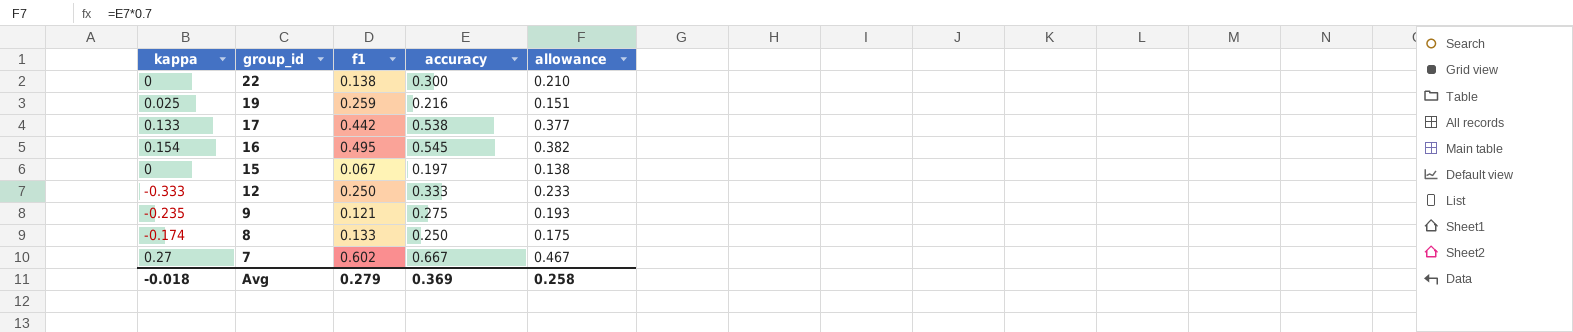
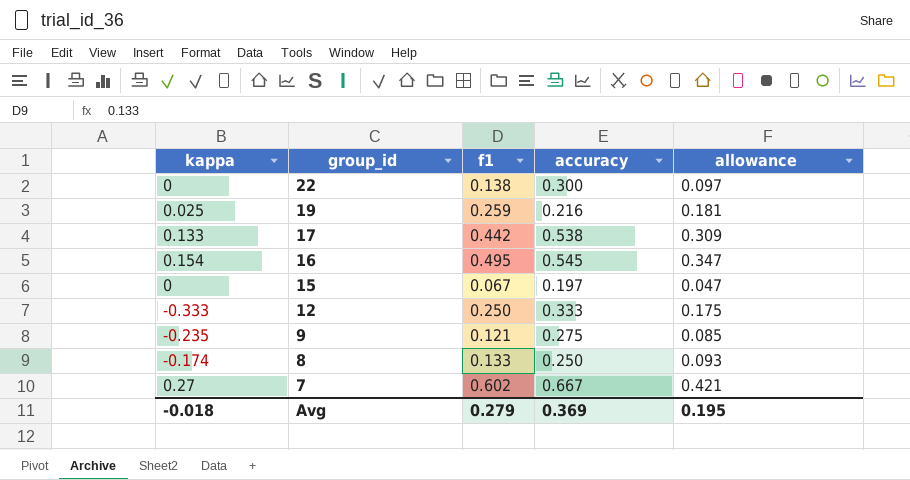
column allowance | formula: [accuracy] * 0.7 -> [f1] * 0.7
Avg | allowance: 0.258 -> 0.195

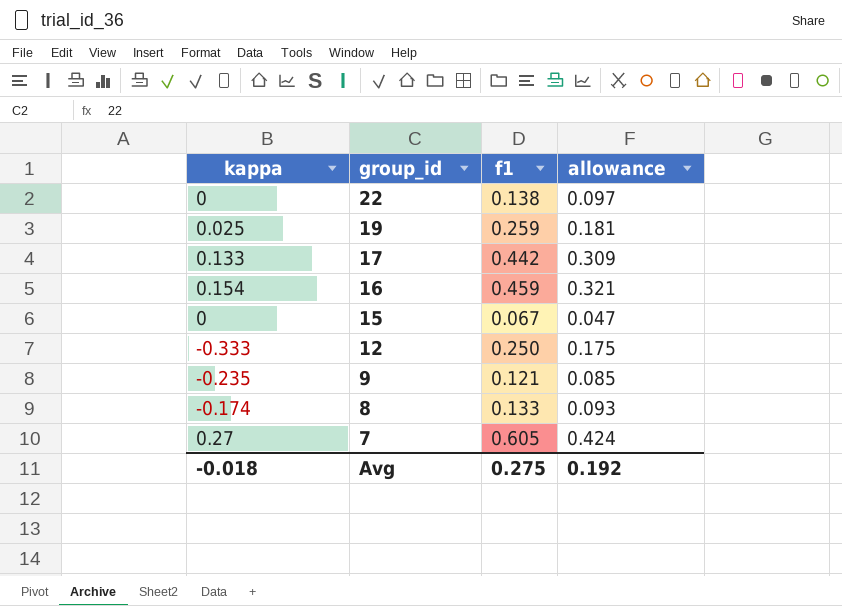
column accuracy | position: 4 -> none
16 | f1: 0.495 -> 0.459
16 | allowance: 0.347 -> 0.321
7 | f1: 0.602 -> 0.605
7 | allowance: 0.421 -> 0.424
Avg | f1: 0.279 -> 0.275
Avg | allowance: 0.195 -> 0.192

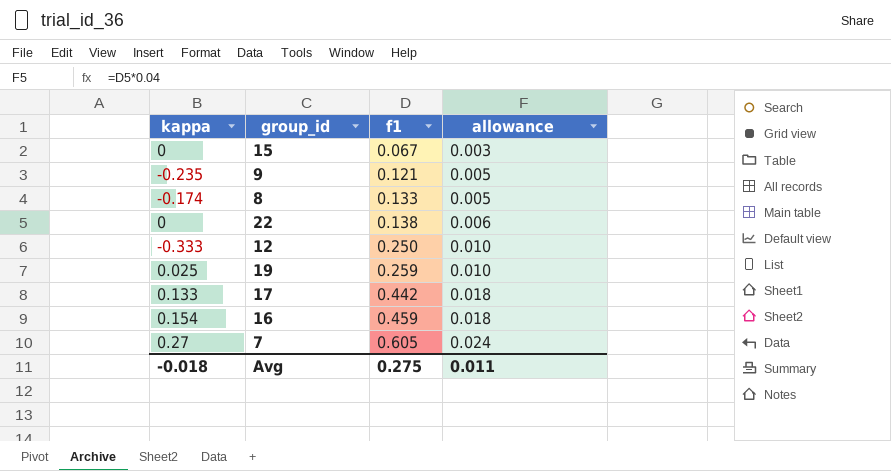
row order: group_id descending -> f1 ascending
column allowance | formula: [f1] * 0.7 -> [f1] * 0.04
Avg | allowance: 0.192 -> 0.011

